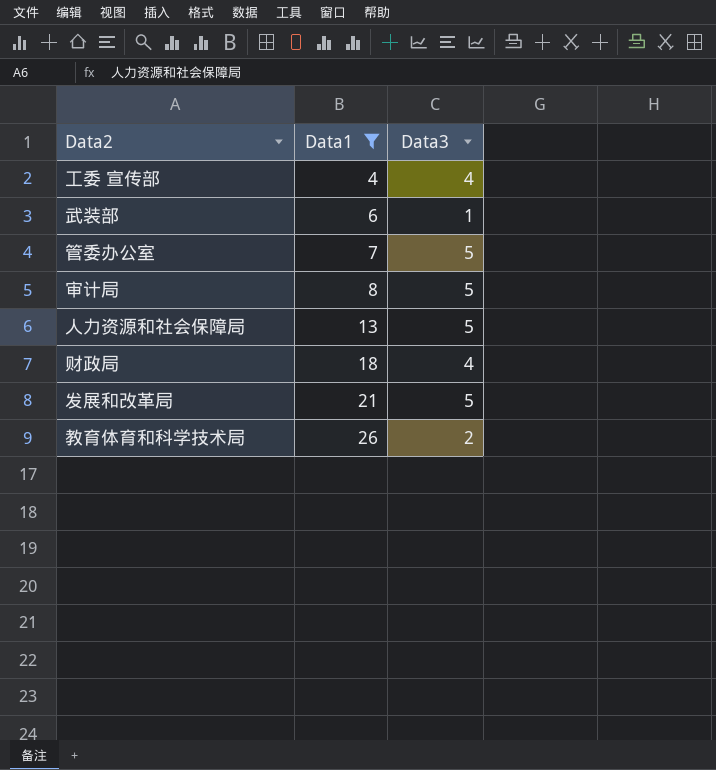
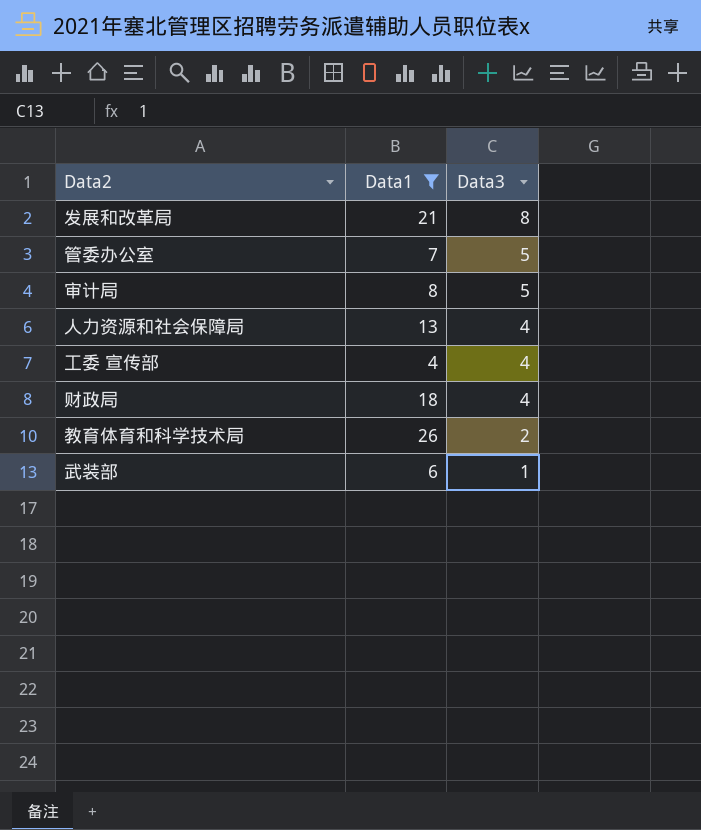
row order: Data1 ascending -> Data3 descending
发展和改革局 | Data3: 5 -> 8
人力资源和社会保障局 | Data3: 5 -> 4

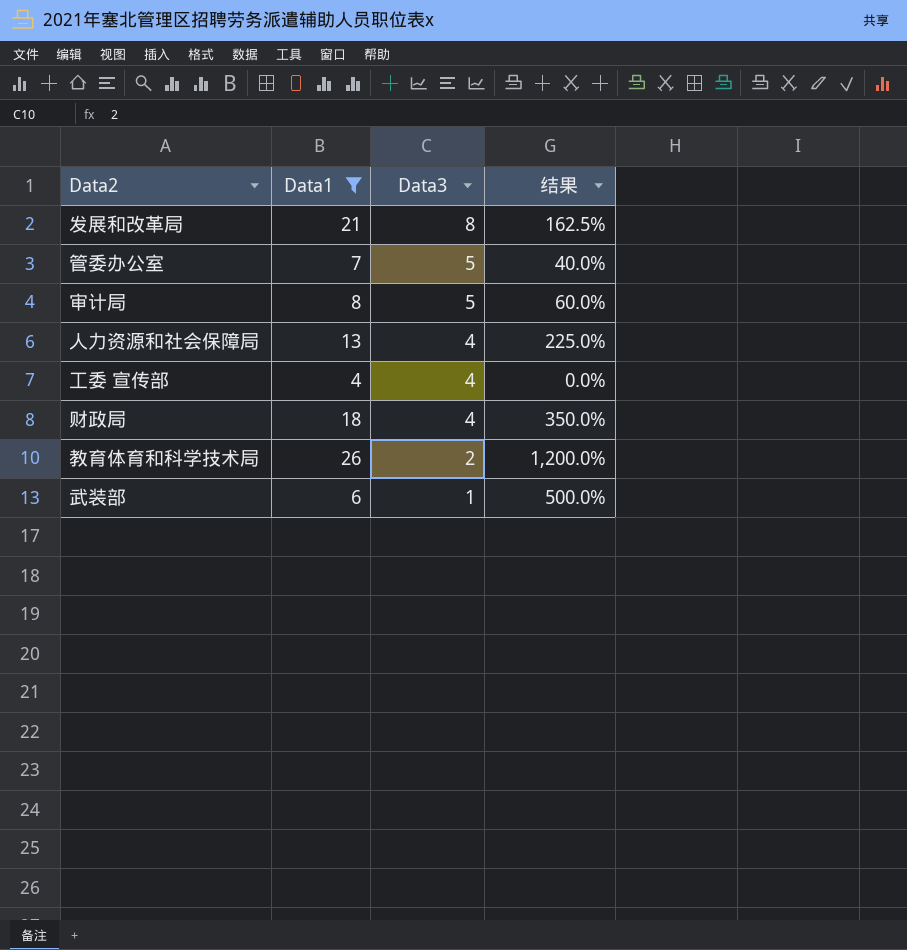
column 结果 | formula: none -> ([Data1] - [Data3]) / [Data3]

